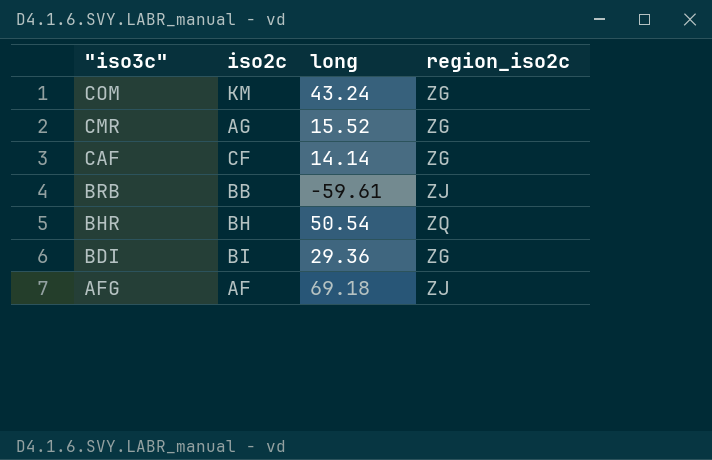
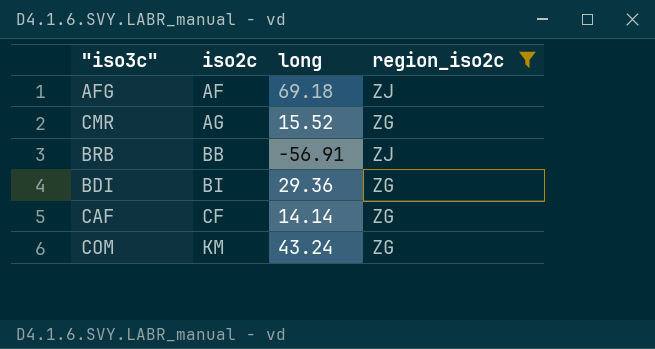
filter: none -> region_iso2c != ZQ
row order: "iso3c" descending -> iso2c ascending
BRB | long: -59.61 -> -56.91

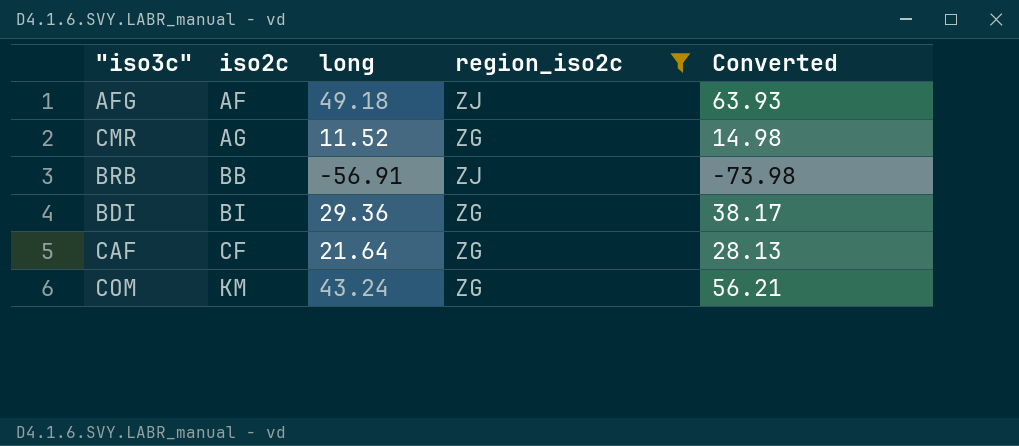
column Converted | formula: none -> [long] * 1.3
AFG | long: 69.18 -> 49.18
CMR | long: 15.52 -> 11.52
CAF | long: 14.14 -> 21.64

